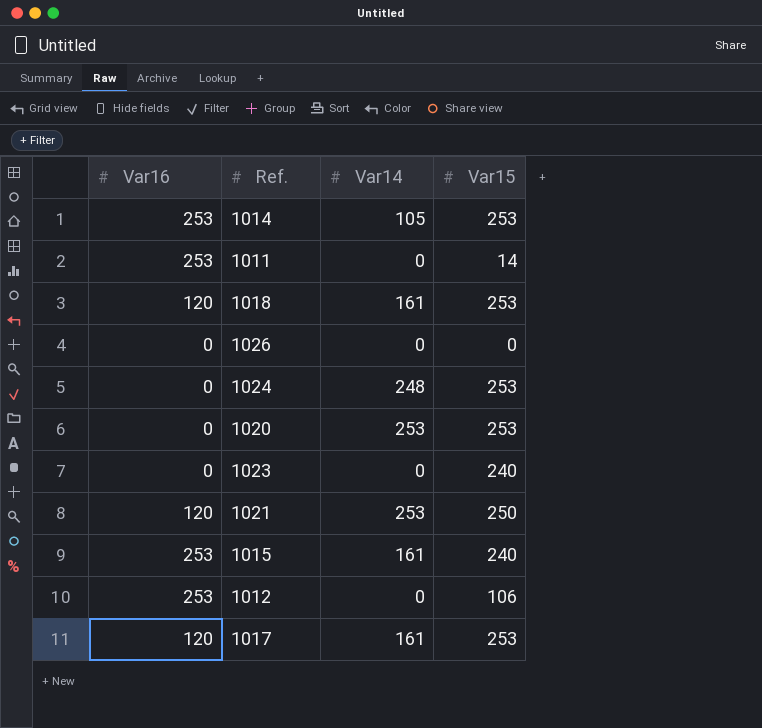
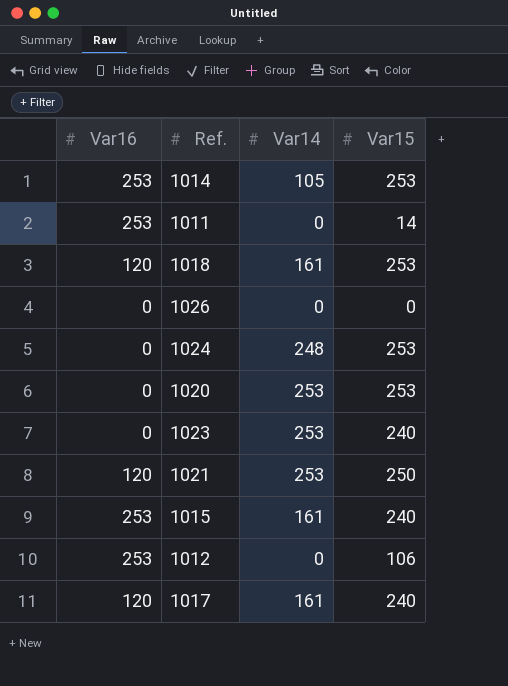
1023 | Var14: 0 -> 253
1017 | Var15: 253 -> 240

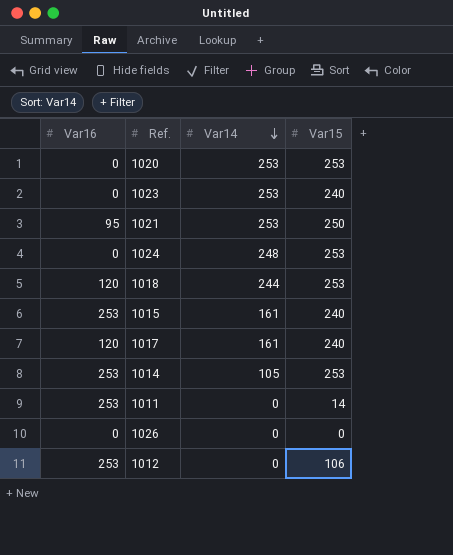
row order: none -> Var14 descending
1021 | Var16: 120 -> 95
1018 | Var14: 161 -> 244

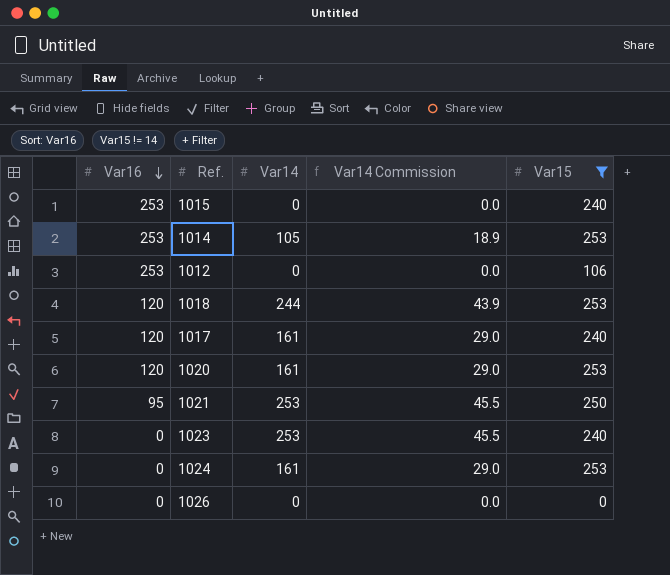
filter: none -> Var15 != 14
row order: Var14 descending -> Var16 descending
column Var14 Commission | formula: none -> [Var14] * 0.18
1015 | Var14: 161 -> 0
1020 | Var16: 0 -> 120
1020 | Var14: 253 -> 161
1024 | Var14: 248 -> 161

